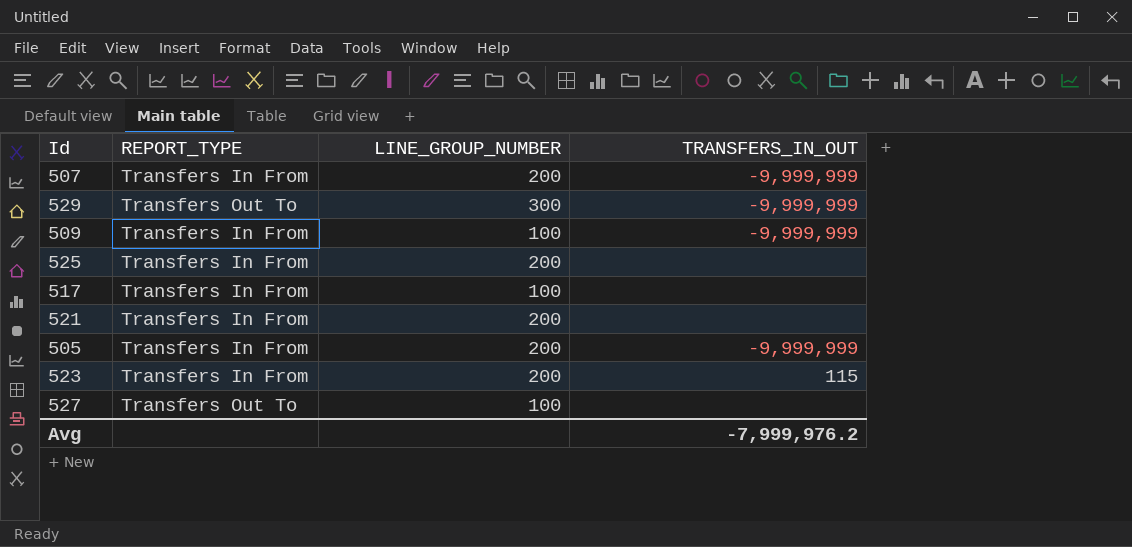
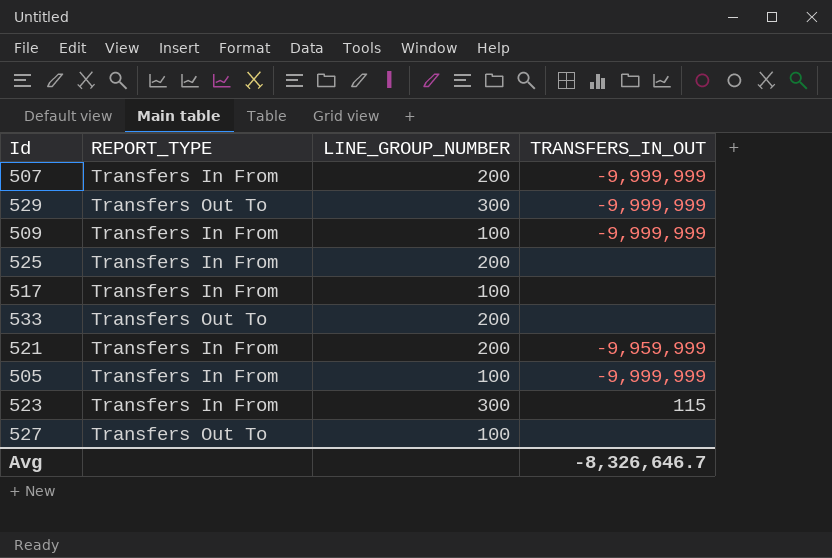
row 533: none -> Transfers Out To | 200 | none
521 | TRANSFERS_IN_OUT: none -> -9,959,999
505 | LINE_GROUP_NUMBER: 200 -> 100
523 | LINE_GROUP_NUMBER: 200 -> 300
Avg | TRANSFERS_IN_OUT: -7,999,976.2 -> -8,326,646.7

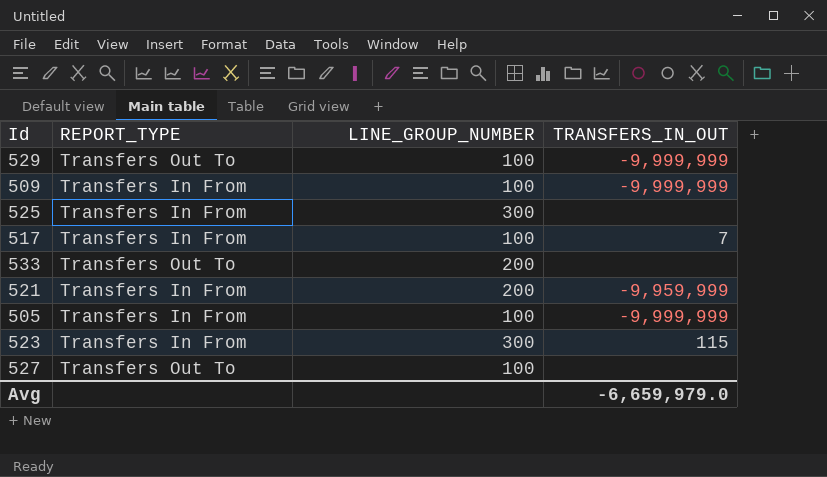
row 507: Transfers In From | 200 | -9,999,999 -> none
529 | LINE_GROUP_NUMBER: 300 -> 100
525 | LINE_GROUP_NUMBER: 200 -> 300
517 | TRANSFERS_IN_OUT: none -> 7
Avg | TRANSFERS_IN_OUT: -8,326,646.7 -> -6,659,979.0

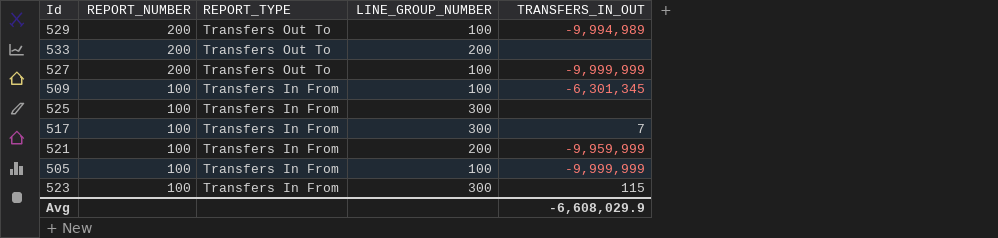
row order: none -> REPORT_NUMBER descending
column REPORT_NUMBER | position: none -> 2
529 | TRANSFERS_IN_OUT: -9,999,999 -> -9,994,989
527 | TRANSFERS_IN_OUT: none -> -9,999,999
509 | TRANSFERS_IN_OUT: -9,999,999 -> -6,301,345
517 | LINE_GROUP_NUMBER: 100 -> 300
Avg | TRANSFERS_IN_OUT: -6,659,979.0 -> -6,608,029.9

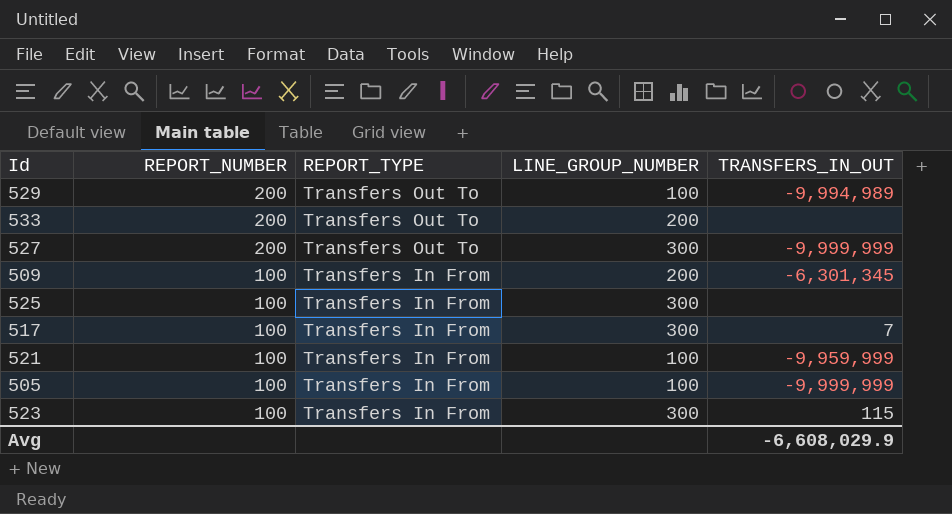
527 | LINE_GROUP_NUMBER: 100 -> 300
509 | LINE_GROUP_NUMBER: 100 -> 200
521 | LINE_GROUP_NUMBER: 200 -> 100

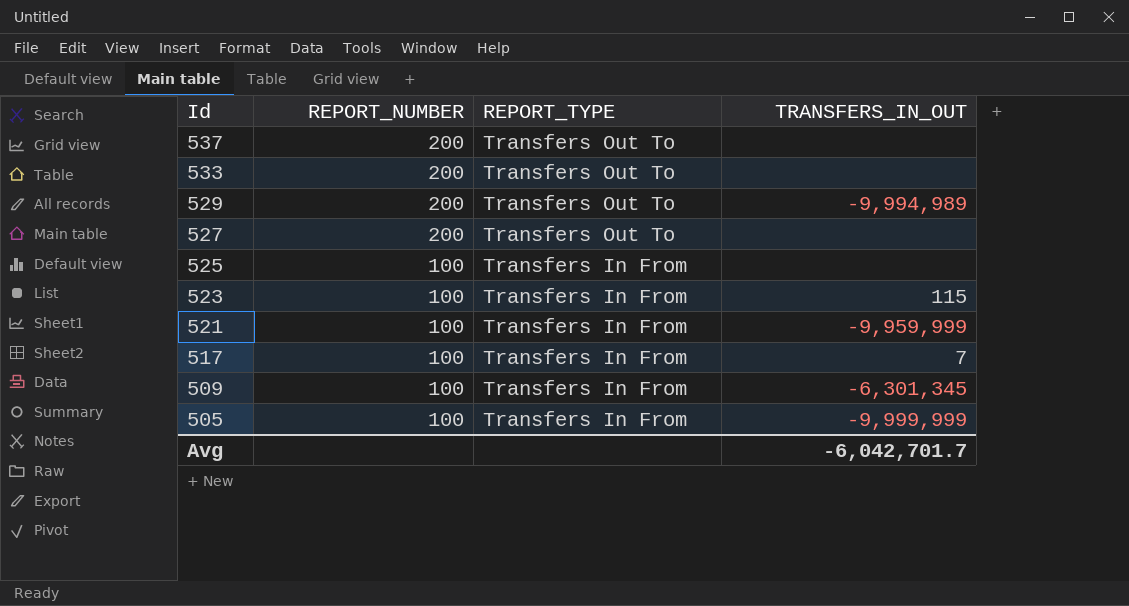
row order: REPORT_NUMBER descending -> Id descending
column LINE_GROUP_NUMBER | position: 4 -> none
row 537: none -> 200 | Transfers Out To | none
527 | TRANSFERS_IN_OUT: -9,999,999 -> none
Avg | TRANSFERS_IN_OUT: -6,608,029.9 -> -6,042,701.7

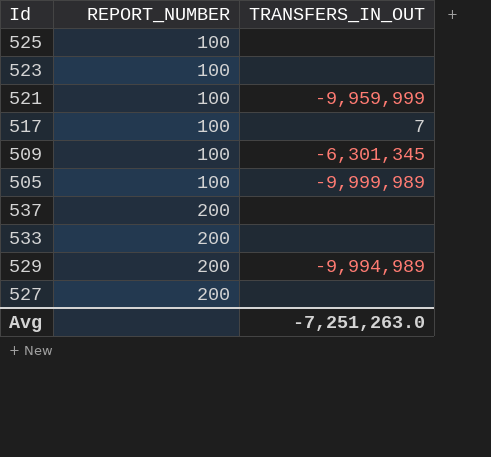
row order: Id descending -> REPORT_NUMBER ascending
column REPORT_TYPE | position: 3 -> none
523 | TRANSFERS_IN_OUT: 115 -> none
505 | TRANSFERS_IN_OUT: -9,999,999 -> -9,999,989
Avg | TRANSFERS_IN_OUT: -6,042,701.7 -> -7,251,263.0

